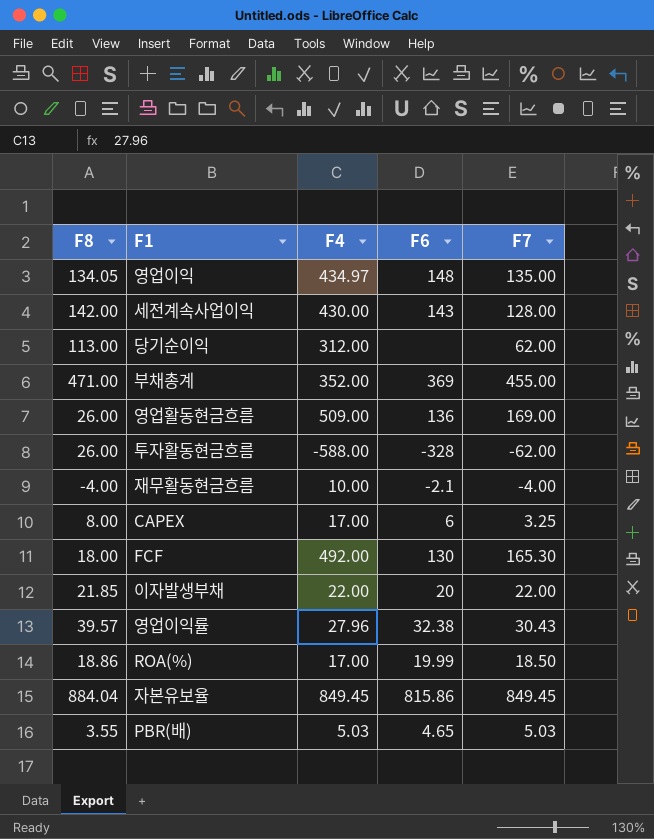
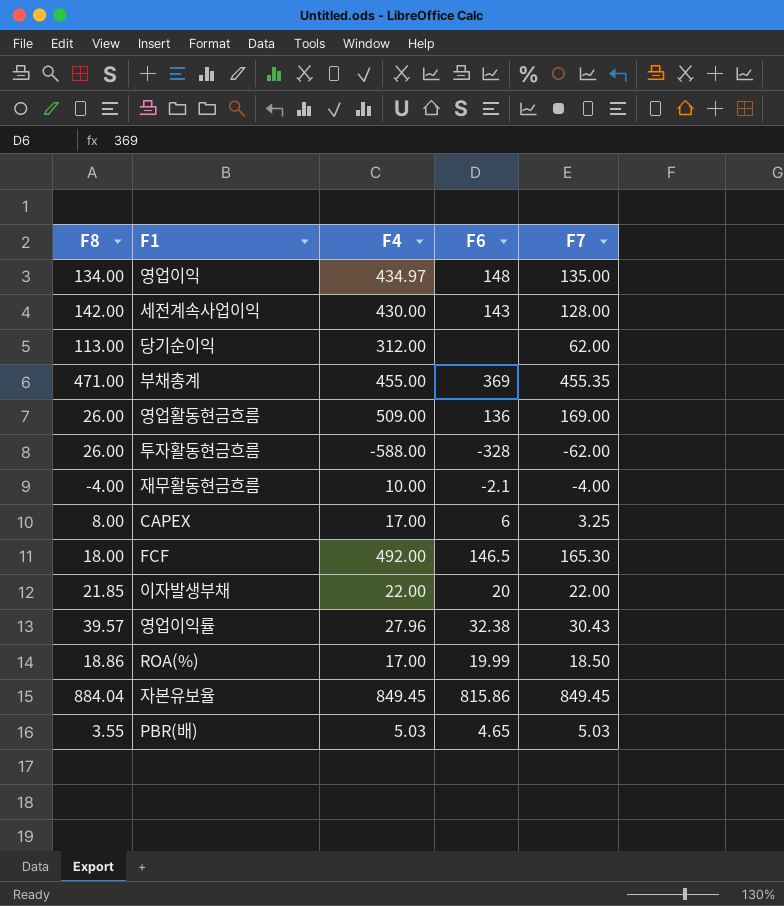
영업이익 | F8: 134.05 -> 134.00
부채총계 | F4: 352.00 -> 455.00
부채총계 | F7: 455.00 -> 455.35
FCF | F6: 130 -> 146.5

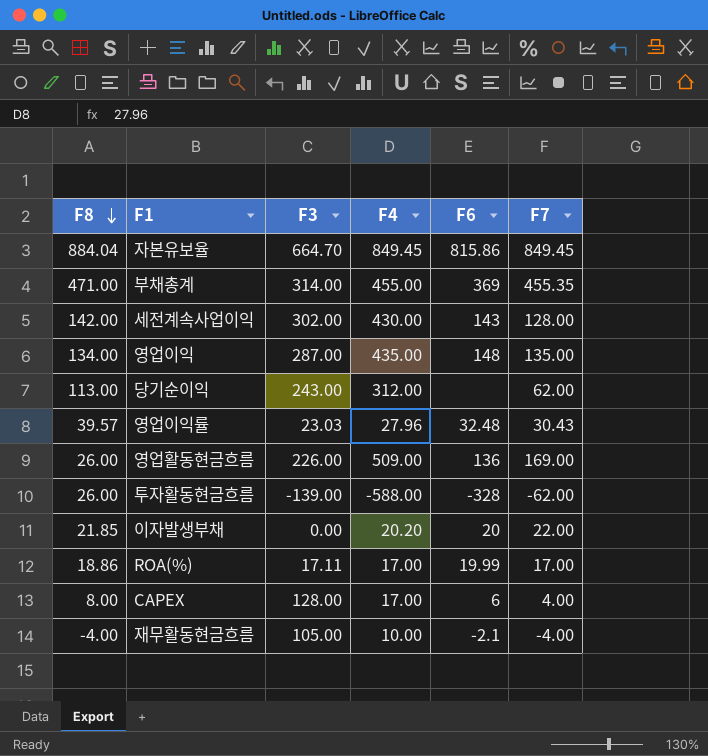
row order: none -> F8 descending
column F3 | position: none -> 3
row FCF: 18.00 | 492.00 | 146.5 | 165.30 -> none
row PBR(배): 3.55 | 5.03 | 4.65 | 5.03 -> none
영업이익 | F4: 434.97 -> 435.00
영업이익률 | F6: 32.38 -> 32.48
이자발생부채 | F4: 22.00 -> 20.20
ROA(%) | F7: 18.50 -> 17.00
CAPEX | F7: 3.25 -> 4.00

